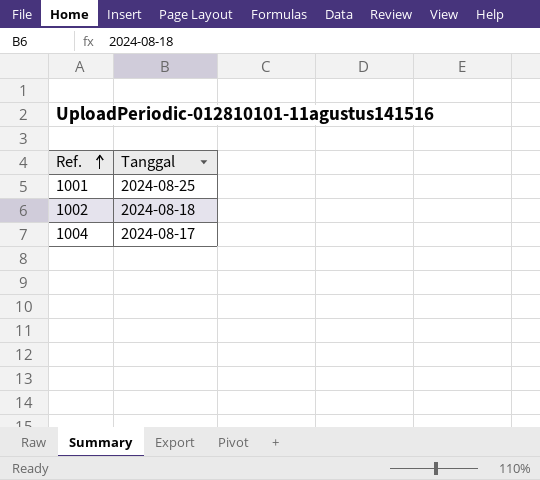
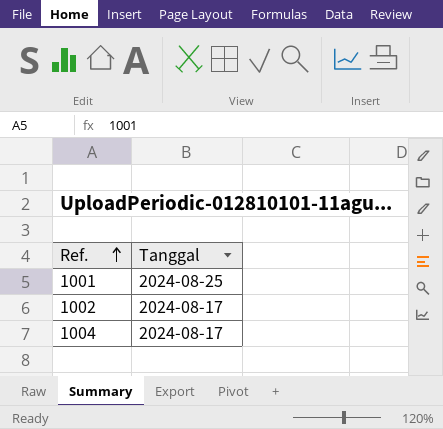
1002 | Tanggal: 2024-08-18 -> 2024-08-17

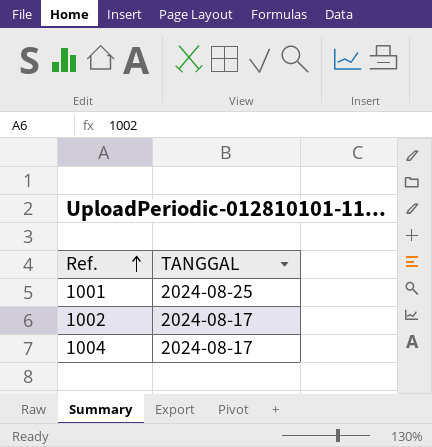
column name: Tanggal -> TANGGAL

